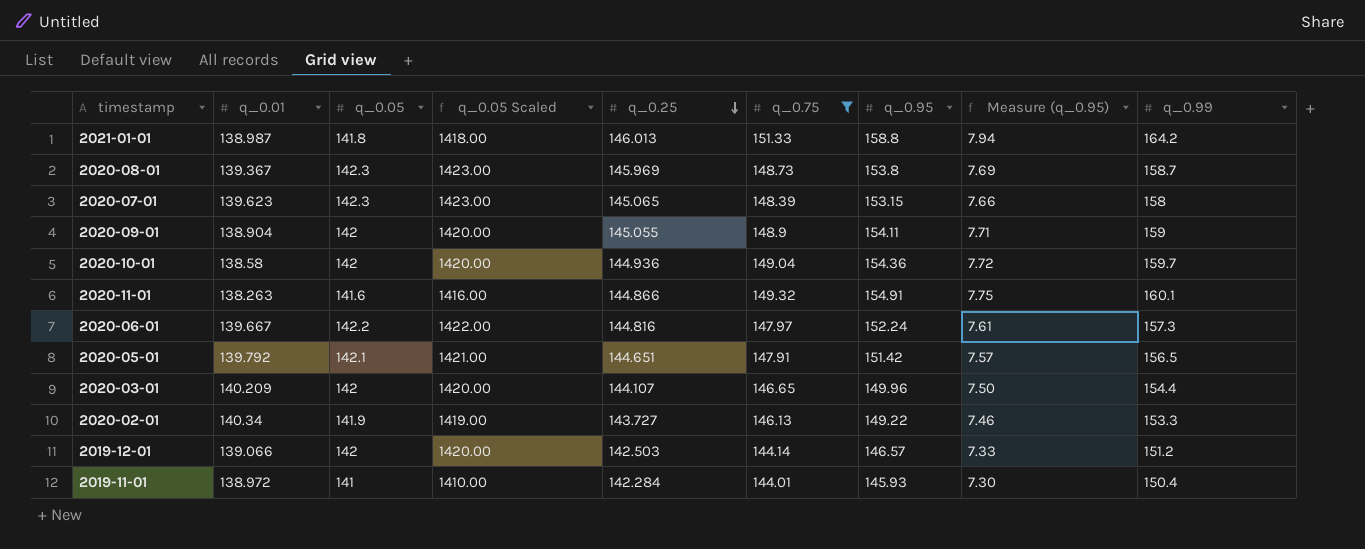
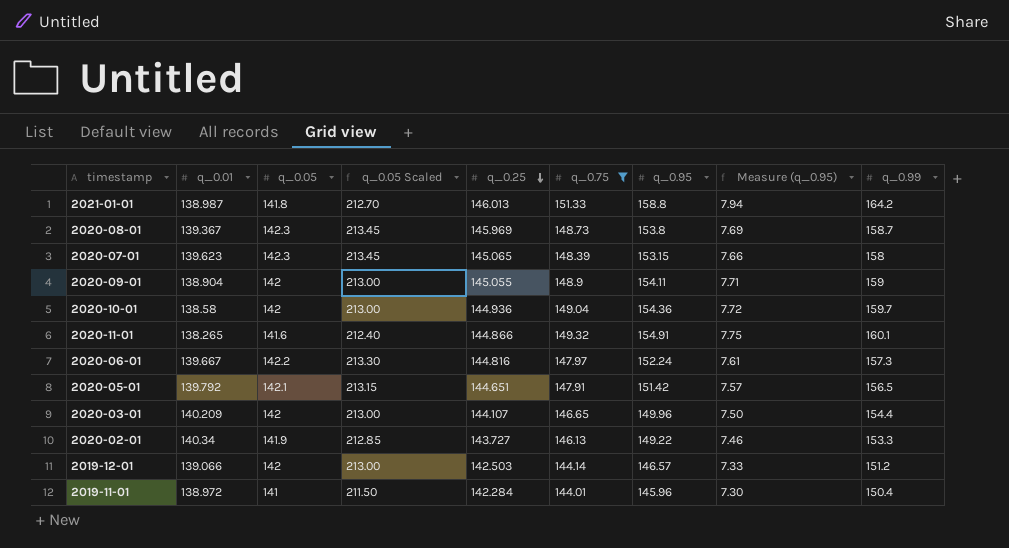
column q_0.05 Scaled | formula: [q_0.05] * 10 -> [q_0.05] * 1.5
2020-11-01 | q_0.01: 138.263 -> 138.265
2019-11-01 | q_0.95: 145.93 -> 145.96

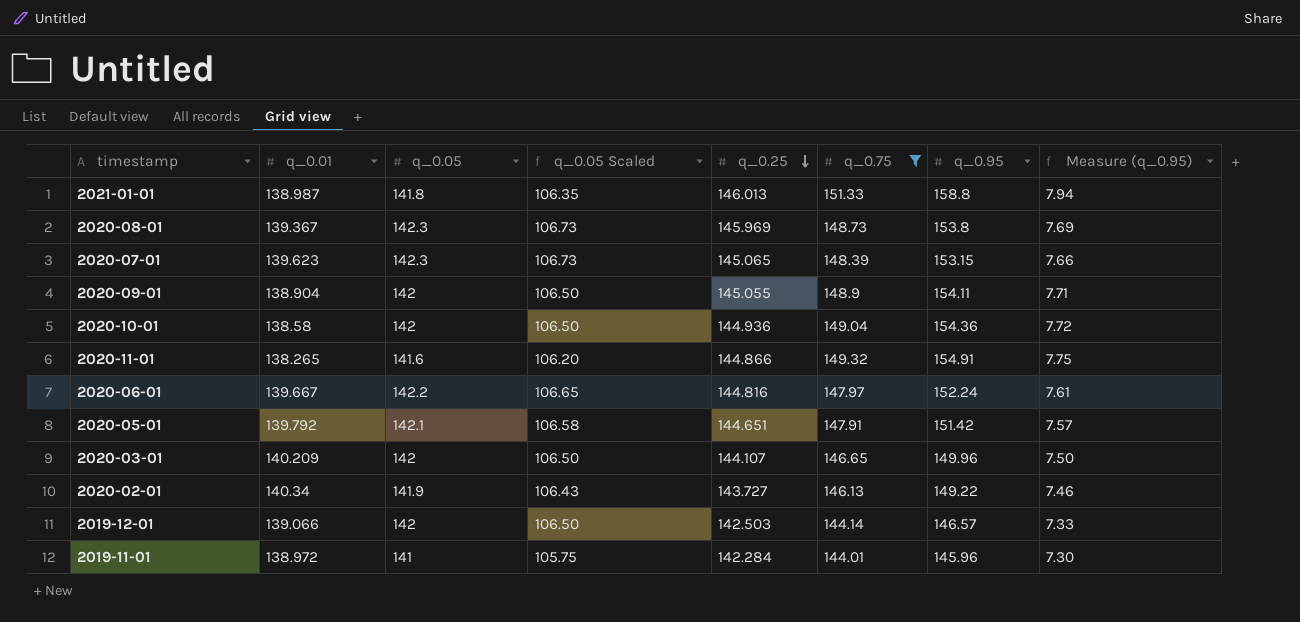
column q_0.99 | position: 9 -> none
column q_0.05 Scaled | formula: [q_0.05] * 1.5 -> [q_0.05] * 0.75

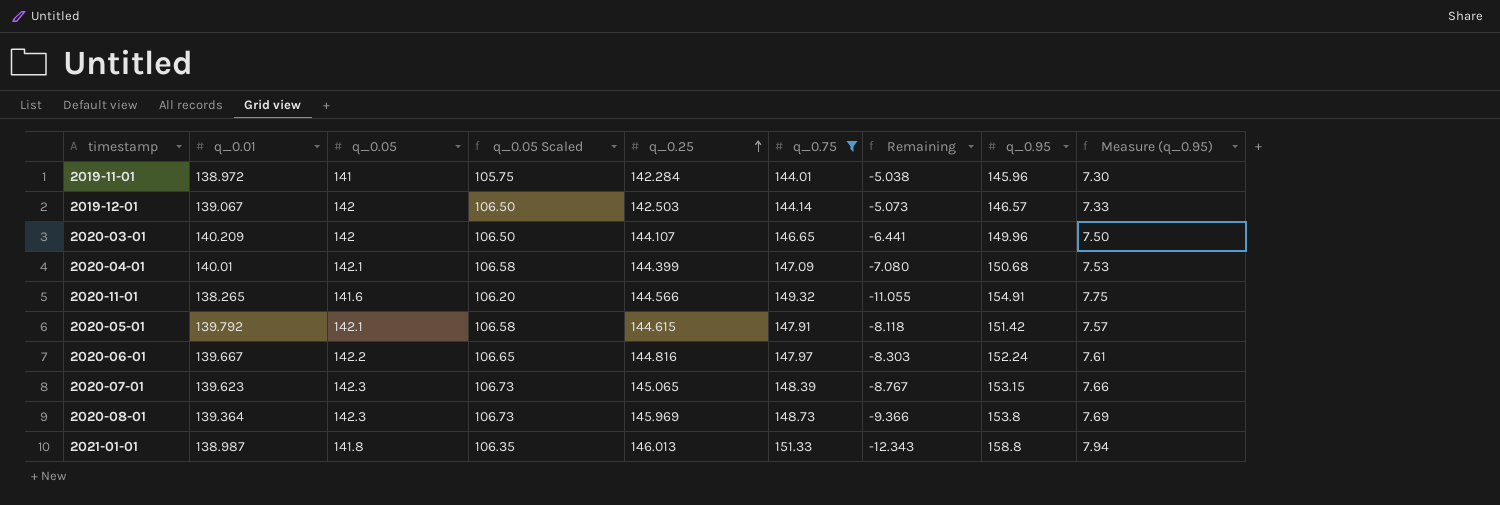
row order: q_0.25 descending -> q_0.25 ascending
column Remaining | formula: none -> [q_0.01] - [q_0.75]
row 2020-09-01: 138.904 | 142 | 106.50 | 145.055 | 148.9 | 154.11 | 7.71 -> none
row 2020-10-01: 138.58 | 142 | 106.50 | 144.936 | 149.04 | 154.36 | 7.72 -> none
row 2020-02-01: 140.34 | 141.9 | 106.43 | 143.727 | 146.13 | 149.22 | 7.46 -> none
2019-12-01 | q_0.01: 139.066 -> 139.067
row 2020-04-01: none -> 140.01 | 142.1 | 106.58 | 144.399 | 147.09 | -7.080 | 150.68 | 7.53
2020-11-01 | q_0.25: 144.866 -> 144.566
2020-05-01 | q_0.25: 144.651 -> 144.615
2020-08-01 | q_0.01: 139.367 -> 139.364

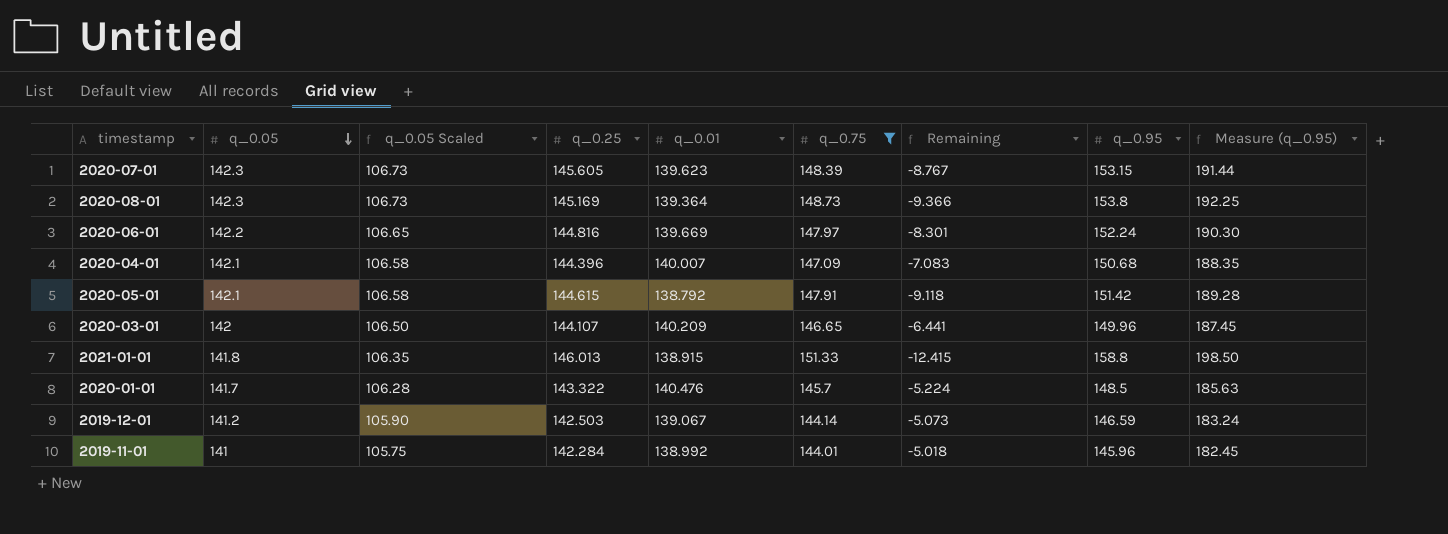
row order: q_0.25 ascending -> q_0.05 descending
column q_0.01 | position: 2 -> 5
column Measure (q_0.95) | formula: [q_0.95] * 0.05 -> [q_0.95] * 1.25
row 2020-11-01: 138.265 | 141.6 | 106.20 | 144.566 | 149.32 | -11.055 | 154.91 | 7.75 -> none
2020-07-01 | q_0.25: 145.065 -> 145.605
2020-08-01 | q_0.25: 145.969 -> 145.169
2020-06-01 | q_0.01: 139.667 -> 139.669
2020-06-01 | Remaining: -8.303 -> -8.301
2020-04-01 | q_0.25: 144.399 -> 144.396
2020-04-01 | q_0.01: 140.01 -> 140.007
2020-04-01 | Remaining: -7.080 -> -7.083
2020-05-01 | q_0.01: 139.792 -> 138.792
2020-05-01 | Remaining: -8.118 -> -9.118
2021-01-01 | q_0.01: 138.987 -> 138.915
2021-01-01 | Remaining: -12.343 -> -12.415
row 2020-01-01: none -> 141.7 | 106.28 | 143.322 | 140.476 | 145.7 | -5.224 | 148.5 | 185.63
2019-12-01 | q_0.05: 142 -> 141.2
2019-12-01 | q_0.05 Scaled: 106.50 -> 105.90
2019-12-01 | q_0.95: 146.57 -> 146.59
2019-11-01 | q_0.01: 138.972 -> 138.992
2019-11-01 | Remaining: -5.038 -> -5.018

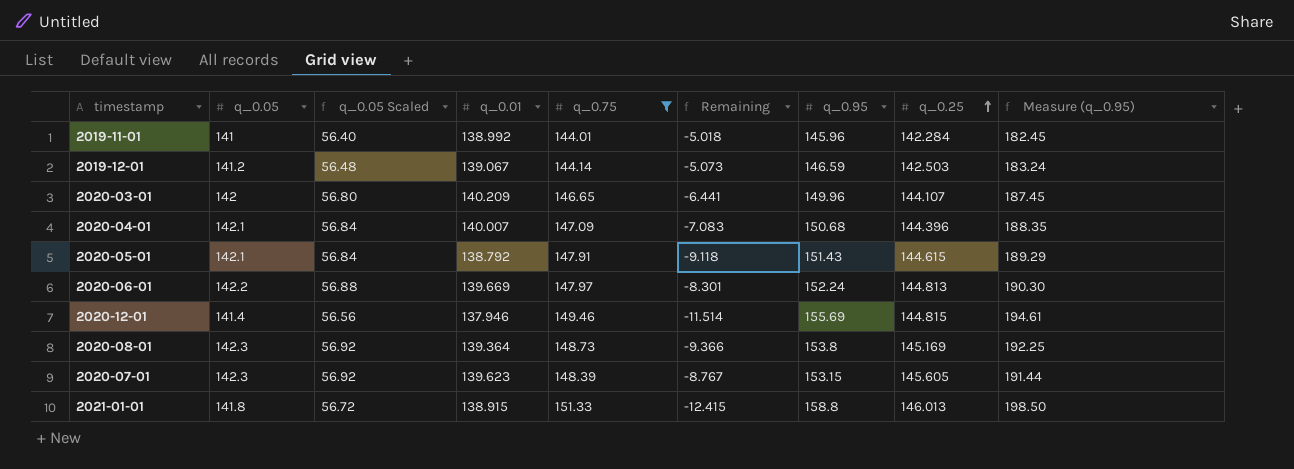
row order: q_0.05 descending -> q_0.25 ascending
column q_0.05 Scaled | formula: [q_0.05] * 0.75 -> [q_0.05] * 0.4
column q_0.25 | position: 4 -> 8
row 2020-01-01: 141.7 | 106.28 | 143.322 | 140.476 | 145.7 | -5.224 | 148.5 | 185.63 -> none
2020-05-01 | q_0.95: 151.42 -> 151.43
2020-05-01 | Measure (q_0.95): 189.28 -> 189.29
2020-06-01 | q_0.25: 144.816 -> 144.813
row 2020-12-01: none -> 141.4 | 56.56 | 137.946 | 149.46 | -11.514 | 155.69 | 144.815 | 194.61

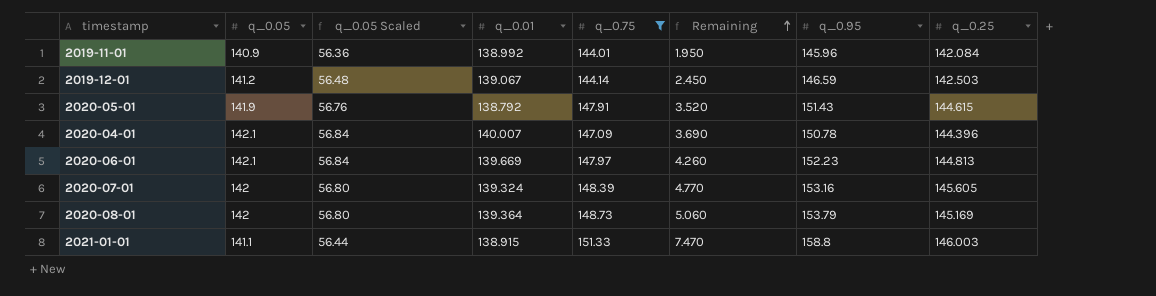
row order: q_0.25 ascending -> Remaining ascending
column Measure (q_0.95) | formula: [q_0.95] * 1.25 -> none
column Remaining | formula: [q_0.01] - [q_0.75] -> [q_0.95] - [q_0.75]
row 2020-03-01: 142 | 56.80 | 140.209 | 146.65 | -6.441 | 149.96 | 144.107 | 187.45 -> none
row 2020-12-01: 141.4 | 56.56 | 137.946 | 149.46 | -11.514 | 155.69 | 144.815 | 194.61 -> none
2019-11-01 | q_0.05: 141 -> 140.9
2019-11-01 | q_0.05 Scaled: 56.40 -> 56.36
2019-11-01 | q_0.25: 142.284 -> 142.084
2020-05-01 | q_0.05: 142.1 -> 141.9
2020-05-01 | q_0.05 Scaled: 56.84 -> 56.76
2020-04-01 | q_0.95: 150.68 -> 150.78
2020-06-01 | q_0.05: 142.2 -> 142.1
2020-06-01 | q_0.05 Scaled: 56.88 -> 56.84
2020-06-01 | q_0.95: 152.24 -> 152.23
2020-07-01 | q_0.05: 142.3 -> 142
2020-07-01 | q_0.05 Scaled: 56.92 -> 56.80
2020-07-01 | q_0.01: 139.623 -> 139.324
2020-07-01 | q_0.95: 153.15 -> 153.16
2020-08-01 | q_0.05: 142.3 -> 142
2020-08-01 | q_0.05 Scaled: 56.92 -> 56.80
2020-08-01 | q_0.95: 153.8 -> 153.79
2021-01-01 | q_0.05: 141.8 -> 141.1
2021-01-01 | q_0.05 Scaled: 56.72 -> 56.44
2021-01-01 | q_0.25: 146.013 -> 146.003

